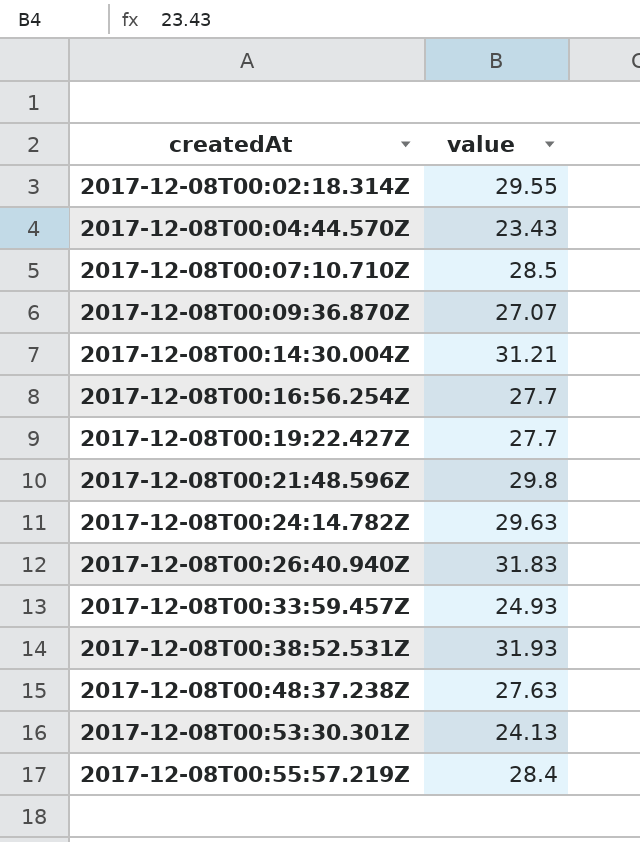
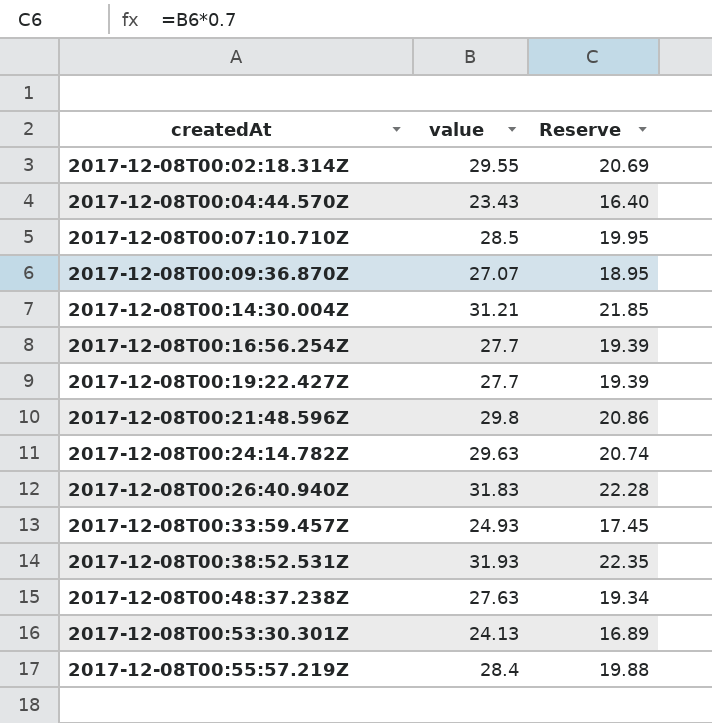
column Reserve | formula: none -> [value] * 0.7

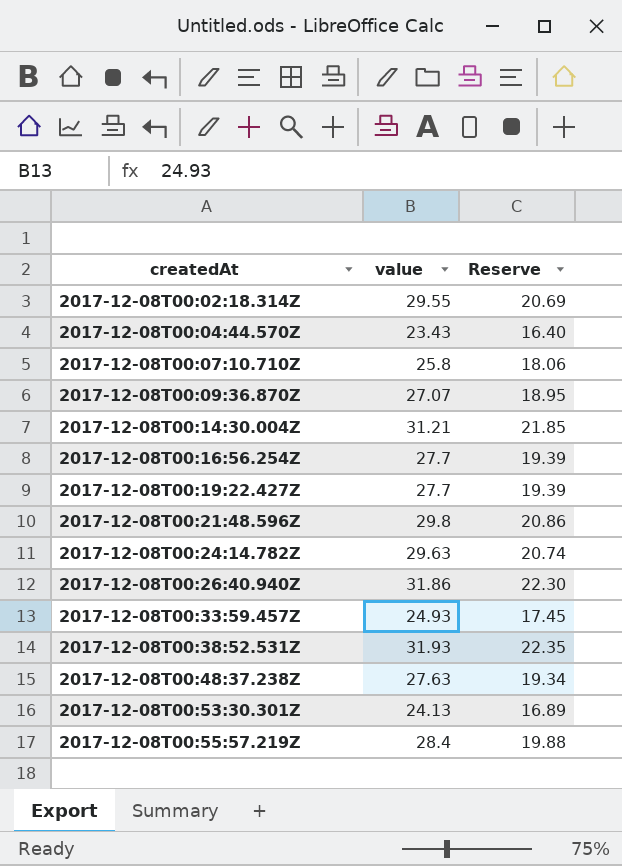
2017-12-08T00:07:10.710Z | value: 28.5 -> 25.8
2017-12-08T00:07:10.710Z | Reserve: 19.95 -> 18.06
2017-12-08T00:26:40.940Z | value: 31.83 -> 31.86
2017-12-08T00:26:40.940Z | Reserve: 22.28 -> 22.30

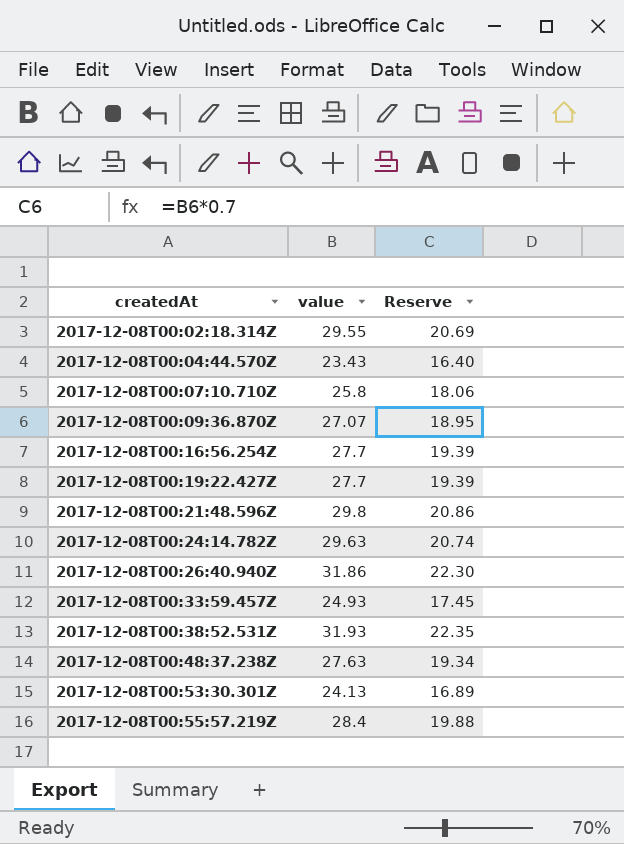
row 2017-12-08T00:14:30.004Z: 31.21 | 21.85 -> none

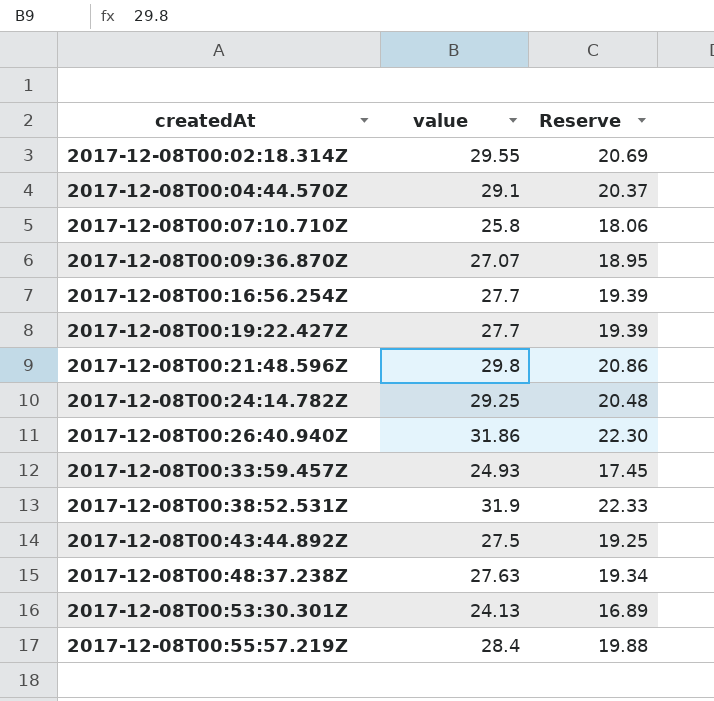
2017-12-08T00:04:44.570Z | value: 23.43 -> 29.1
2017-12-08T00:04:44.570Z | Reserve: 16.40 -> 20.37
2017-12-08T00:24:14.782Z | value: 29.63 -> 29.25
2017-12-08T00:24:14.782Z | Reserve: 20.74 -> 20.48
2017-12-08T00:38:52.531Z | value: 31.93 -> 31.9
2017-12-08T00:38:52.531Z | Reserve: 22.35 -> 22.33
row 2017-12-08T00:43:44.892Z: none -> 27.5 | 19.25

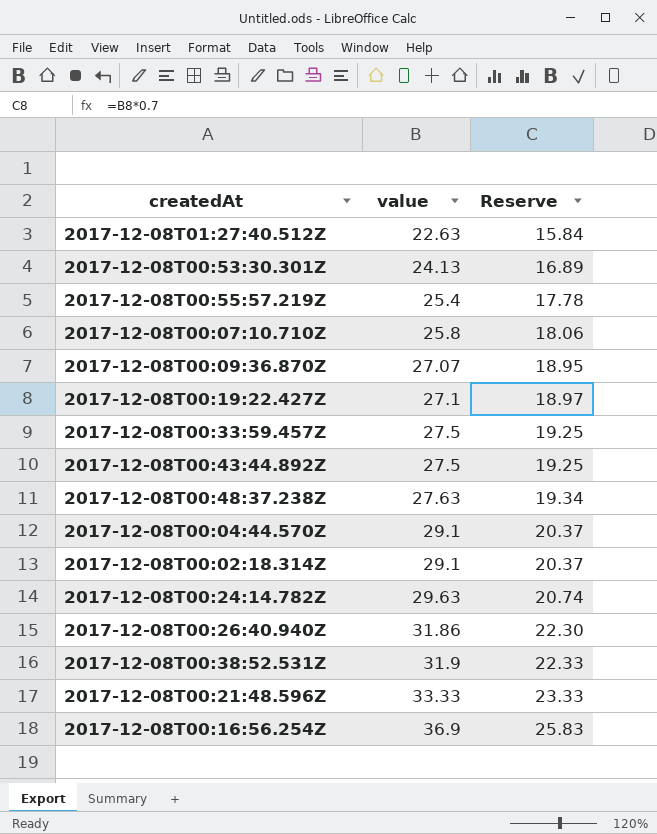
row order: createdAt ascending -> value ascending
row 2017-12-08T01:27:40.512Z: none -> 22.63 | 15.84
2017-12-08T00:55:57.219Z | value: 28.4 -> 25.4
2017-12-08T00:55:57.219Z | Reserve: 19.88 -> 17.78
2017-12-08T00:19:22.427Z | value: 27.7 -> 27.1
2017-12-08T00:19:22.427Z | Reserve: 19.39 -> 18.97
2017-12-08T00:33:59.457Z | value: 24.93 -> 27.5
2017-12-08T00:33:59.457Z | Reserve: 17.45 -> 19.25
2017-12-08T00:02:18.314Z | value: 29.55 -> 29.1
2017-12-08T00:02:18.314Z | Reserve: 20.69 -> 20.37
2017-12-08T00:24:14.782Z | value: 29.25 -> 29.63
2017-12-08T00:24:14.782Z | Reserve: 20.48 -> 20.74
2017-12-08T00:21:48.596Z | value: 29.8 -> 33.33
2017-12-08T00:21:48.596Z | Reserve: 20.86 -> 23.33
2017-12-08T00:16:56.254Z | value: 27.7 -> 36.9
2017-12-08T00:16:56.254Z | Reserve: 19.39 -> 25.83

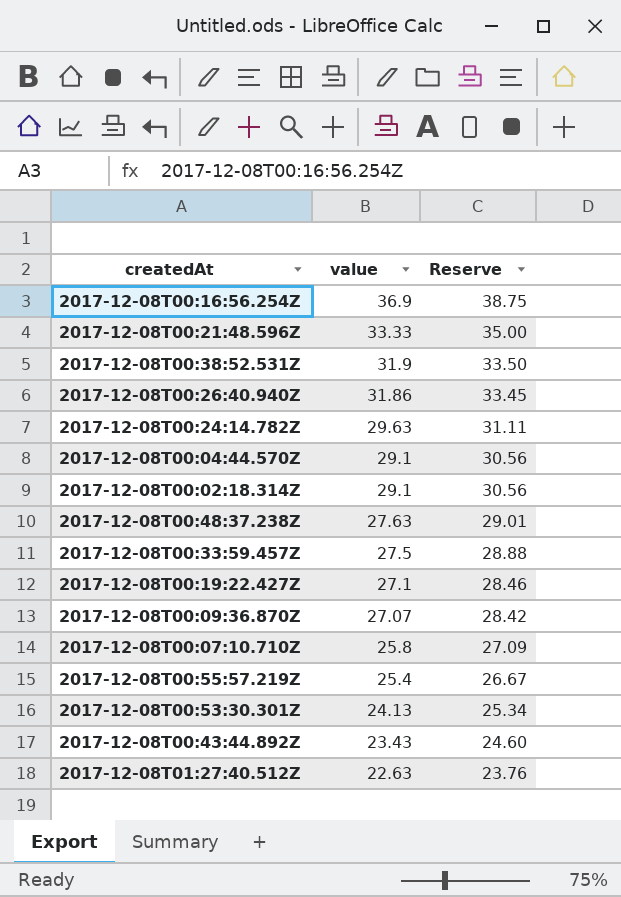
row order: value ascending -> value descending
column Reserve | formula: [value] * 0.7 -> [value] * 1.05
2017-12-08T00:43:44.892Z | value: 27.5 -> 23.43

